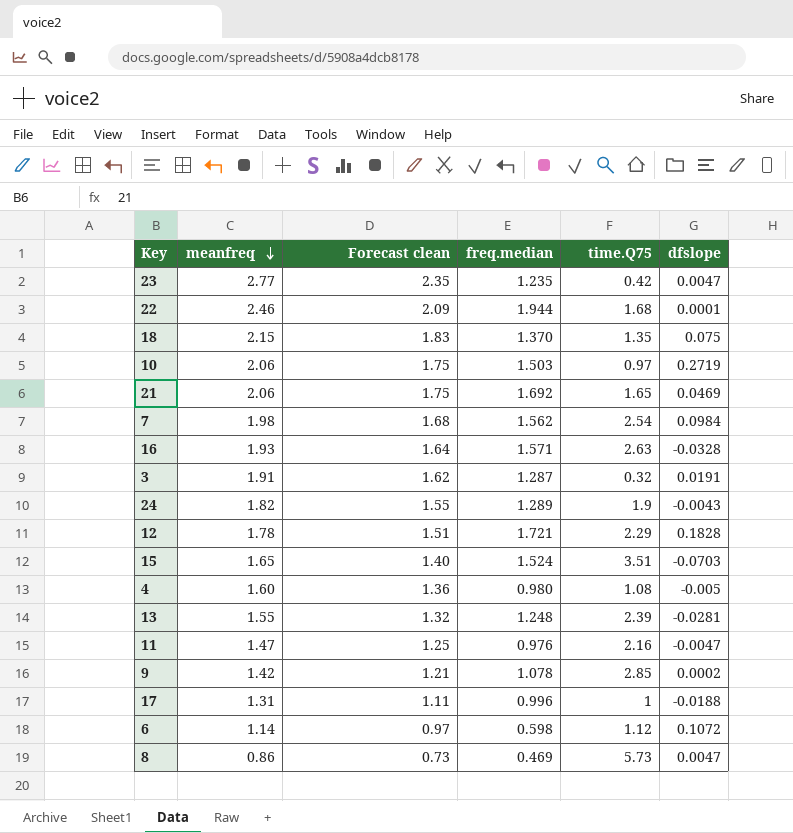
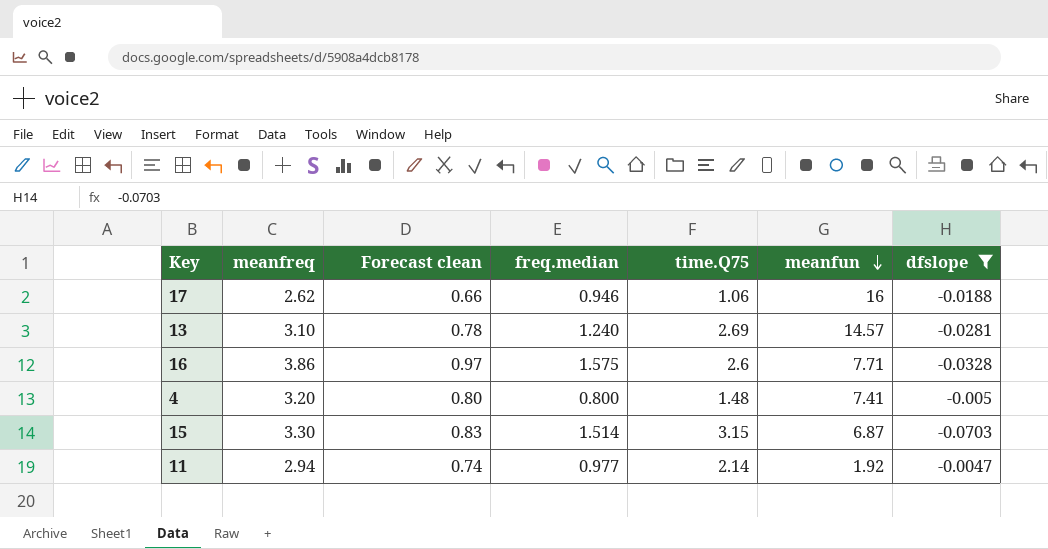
filter: none -> dfslope <= -0.0047
row order: meanfreq descending -> meanfun descending
column Forecast clean | formula: [meanfreq] * 0.85 -> [meanfreq] * 0.25
column meanfun | position: none -> 6
17 | meanfreq: 1.31 -> 2.62
17 | freq.median: 0.996 -> 0.946
17 | time.Q75: 1 -> 1.06
13 | meanfreq: 1.55 -> 3.10
13 | freq.median: 1.248 -> 1.240
13 | time.Q75: 2.39 -> 2.69
16 | meanfreq: 1.93 -> 3.86
16 | freq.median: 1.571 -> 1.575
16 | time.Q75: 2.63 -> 2.6
4 | meanfreq: 1.60 -> 3.20
4 | freq.median: 0.980 -> 0.800
4 | time.Q75: 1.08 -> 1.48
15 | meanfreq: 1.65 -> 3.30
15 | freq.median: 1.524 -> 1.514
15 | time.Q75: 3.51 -> 3.15
11 | meanfreq: 1.47 -> 2.94
11 | freq.median: 0.976 -> 0.977
11 | time.Q75: 2.16 -> 2.14

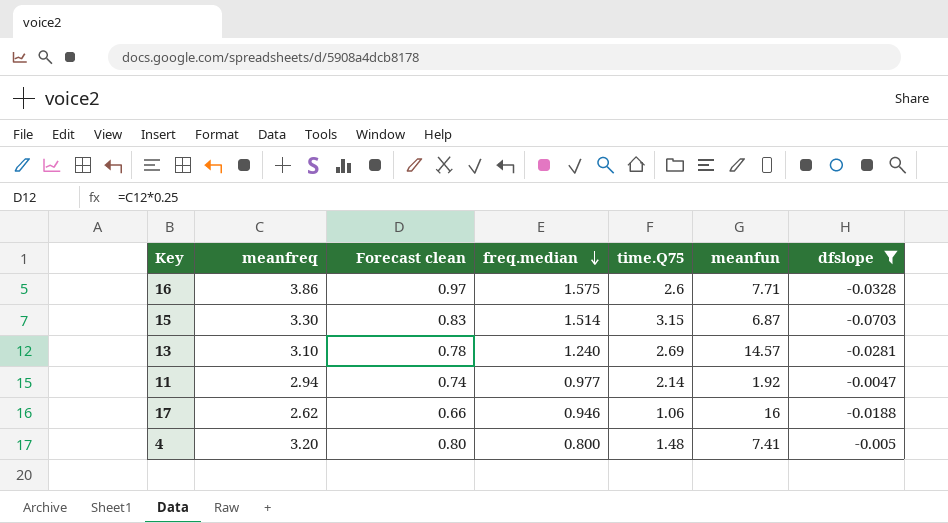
row order: meanfun descending -> freq.median descending

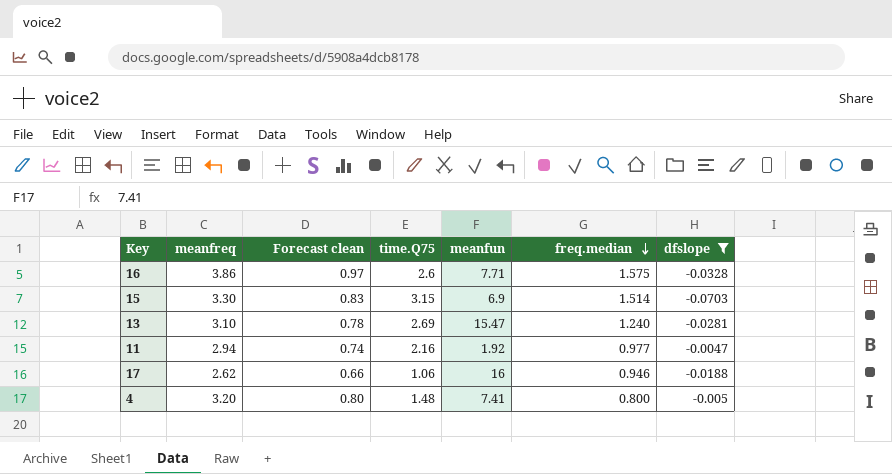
column freq.median | position: 4 -> 6
15 | meanfun: 6.87 -> 6.9
13 | meanfun: 14.57 -> 15.47
11 | time.Q75: 2.14 -> 2.16

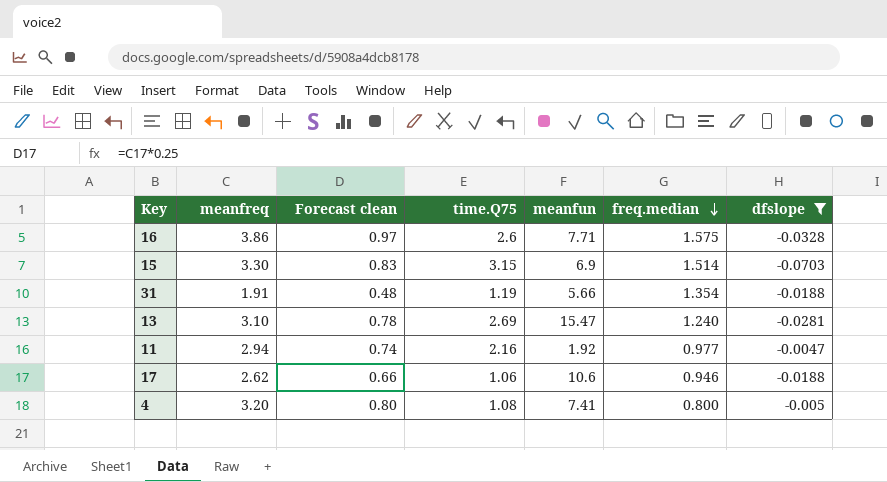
row 31: none -> 1.91 | 0.48 | 1.19 | 5.66 | 1.354 | -0.0188
17 | meanfun: 16 -> 10.6
4 | time.Q75: 1.48 -> 1.08

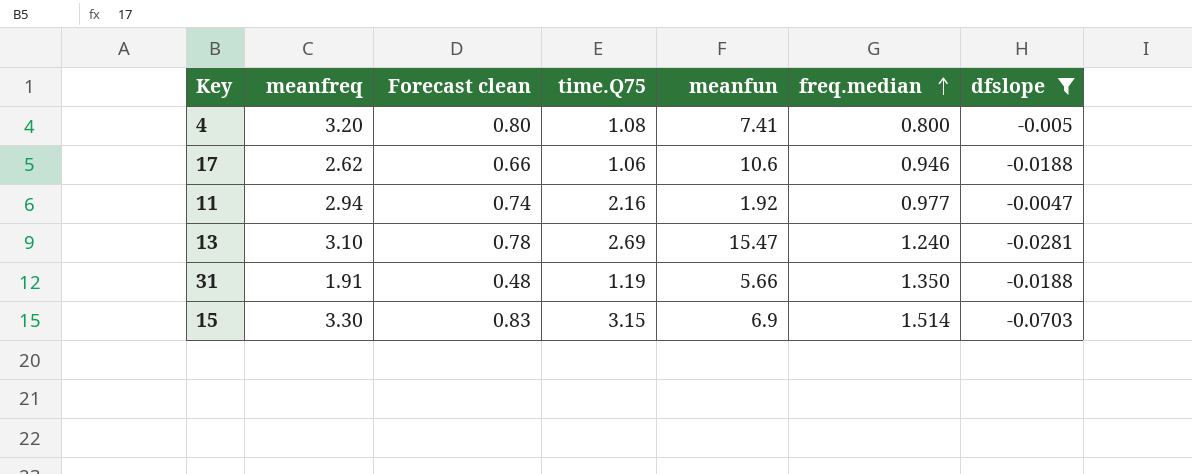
row order: freq.median descending -> freq.median ascending
row 16: 3.86 | 0.97 | 2.6 | 7.71 | 1.575 | -0.0328 -> none
31 | freq.median: 1.354 -> 1.350

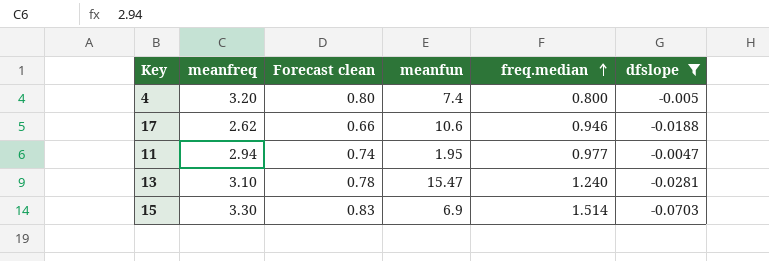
column time.Q75 | position: 4 -> none
row 31: 1.91 | 0.48 | 1.19 | 5.66 | 1.350 | -0.0188 -> none
4 | meanfun: 7.41 -> 7.4
11 | meanfun: 1.92 -> 1.95

